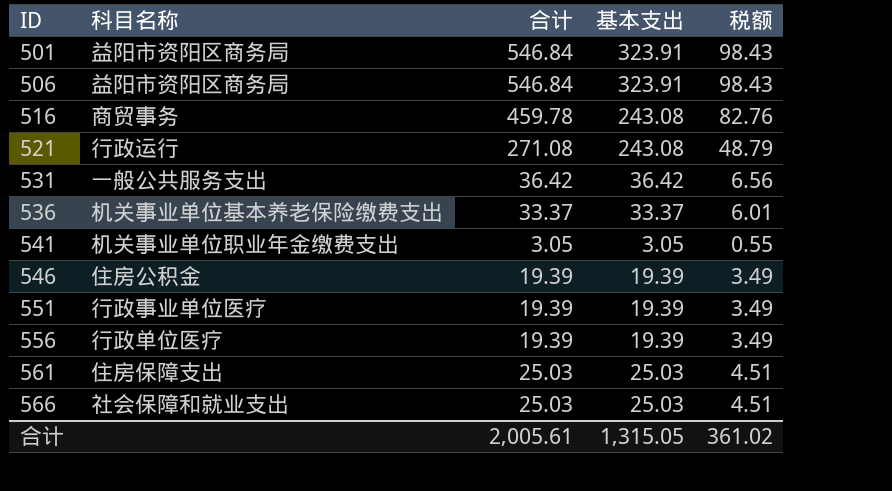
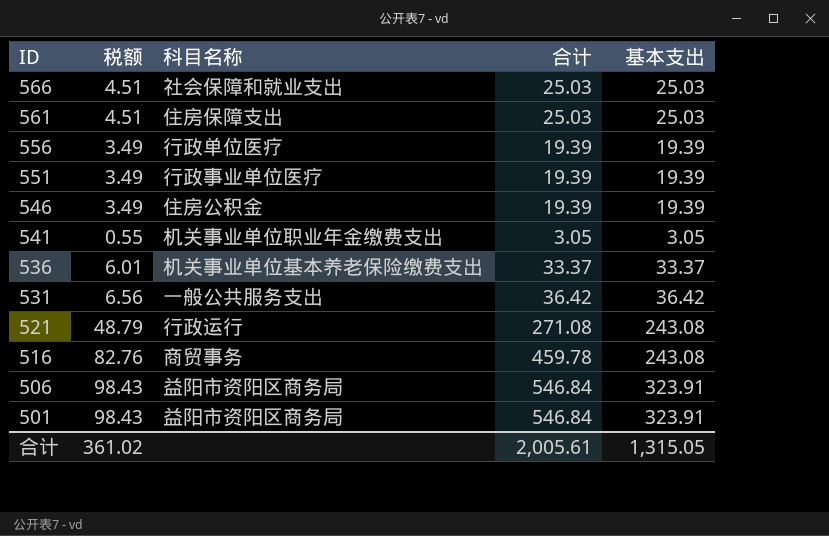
row order: ID ascending -> ID descending
column 税额 | position: 5 -> 2

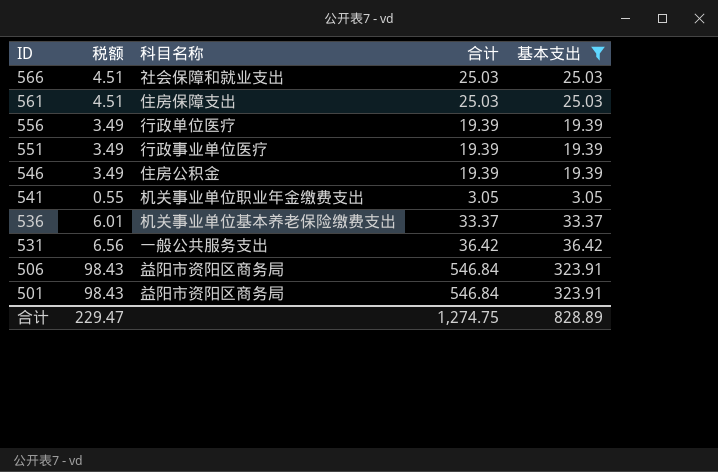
filter: none -> 基本支出 != 243.08
合计 | 税额: 361.02 -> 229.47
合计 | 合计: 2,005.61 -> 1,274.75
合计 | 基本支出: 1,315.05 -> 828.89

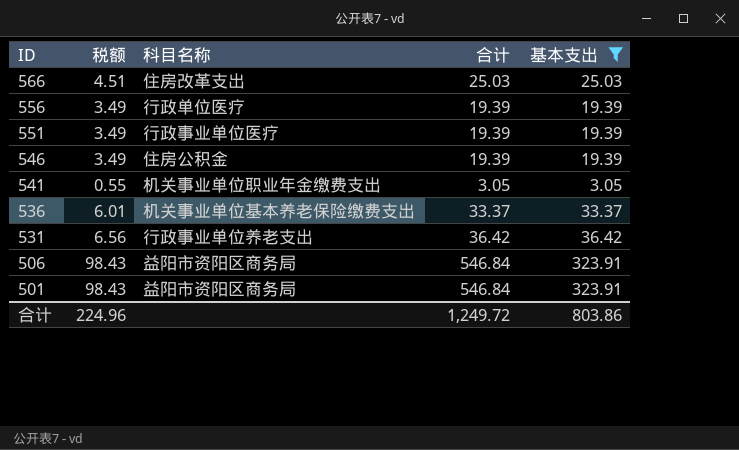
row 561: 4.51 | 住房保障支出 | 25.03 | 25.03 -> none
566 | 科目名称: 社会保障和就业支出 -> 住房改革支出
531 | 科目名称: 一般公共服务支出 -> 行政事业单位养老支出
合计 | 税额: 229.47 -> 224.96
合计 | 合计: 1,274.75 -> 1,249.72
合计 | 基本支出: 828.89 -> 803.86

